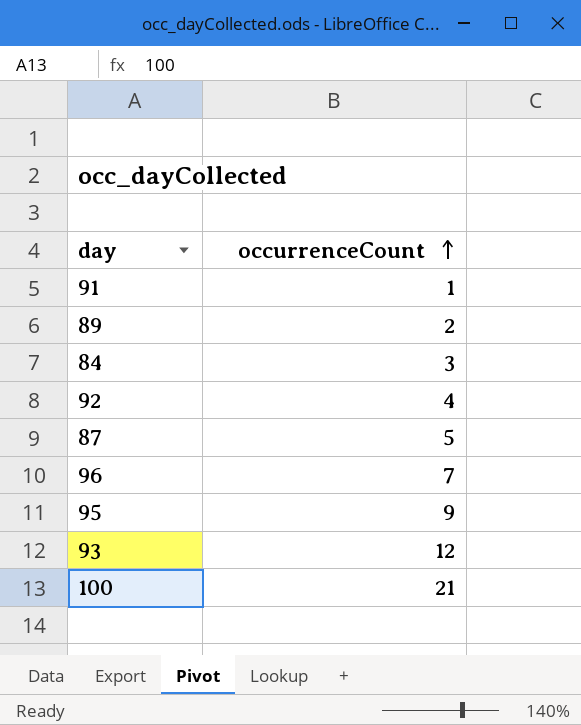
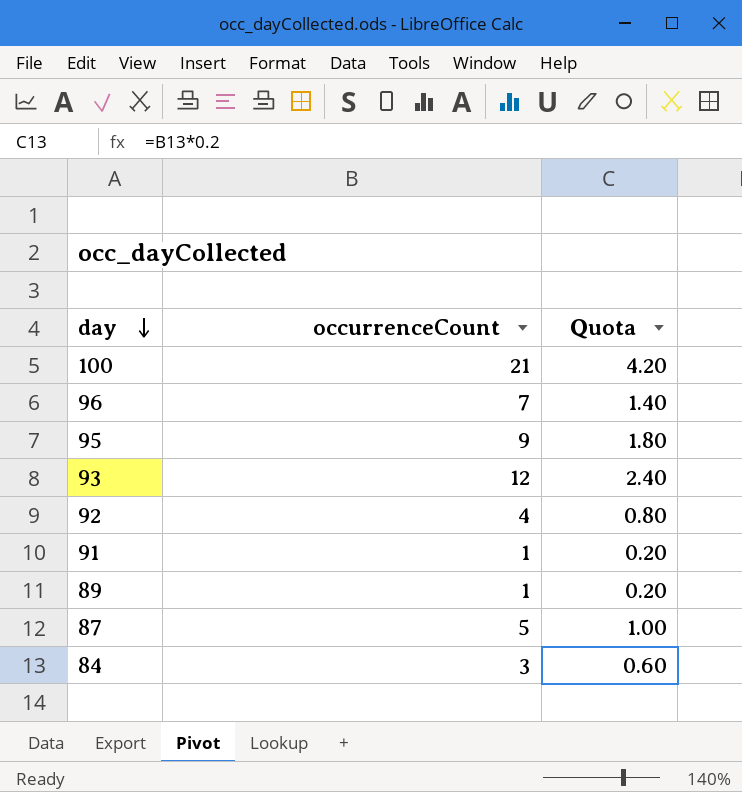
row order: occurrenceCount ascending -> day descending
column Quota | formula: none -> [occurrenceCount] * 0.2
89 | occurrenceCount: 2 -> 1

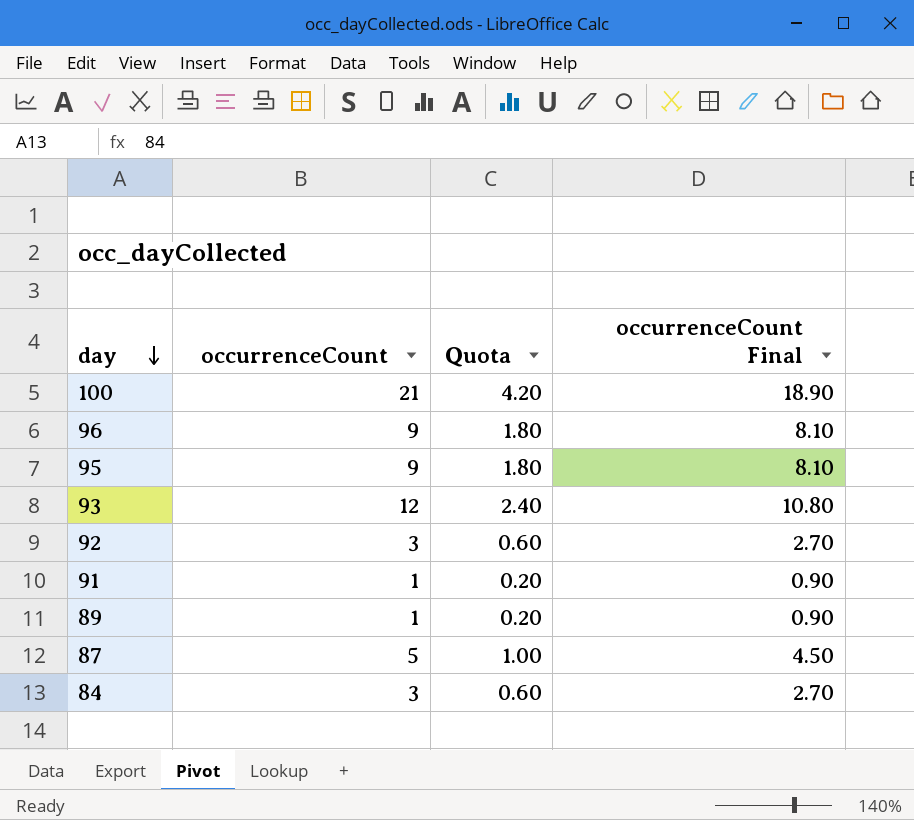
column occurrenceCount Final | formula: none -> [occurrenceCount] * 0.9
96 | occurrenceCount: 7 -> 9
96 | Quota: 1.40 -> 1.80
92 | occurrenceCount: 4 -> 3
92 | Quota: 0.80 -> 0.60

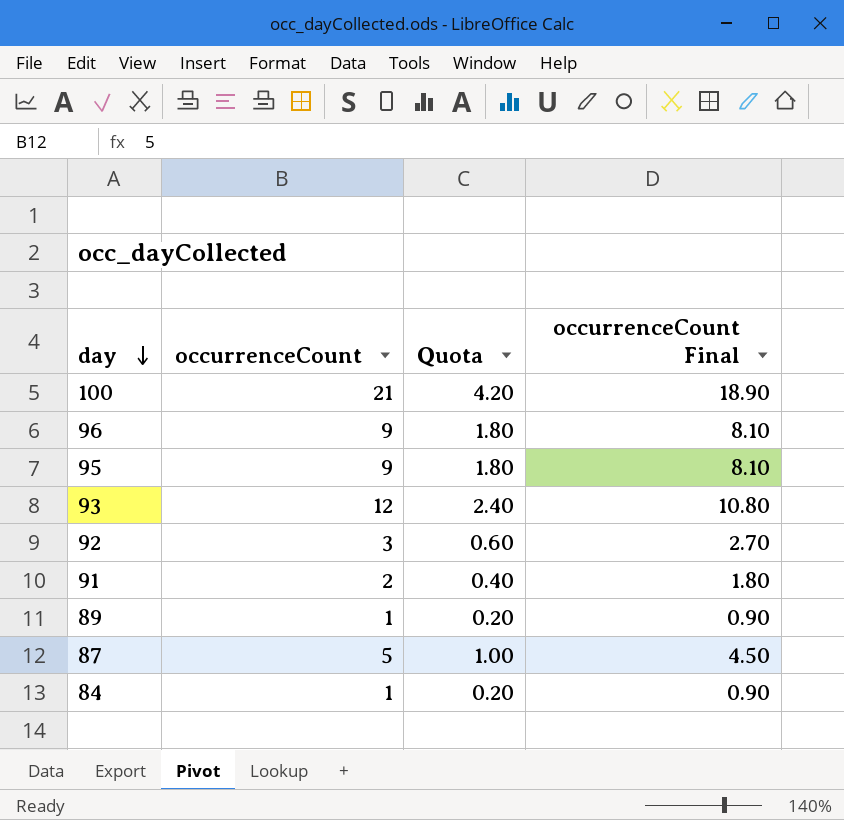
91 | occurrenceCount: 1 -> 2
91 | Quota: 0.20 -> 0.40
91 | occurrenceCount Final: 0.90 -> 1.80
84 | occurrenceCount: 3 -> 1
84 | Quota: 0.60 -> 0.20
84 | occurrenceCount Final: 2.70 -> 0.90

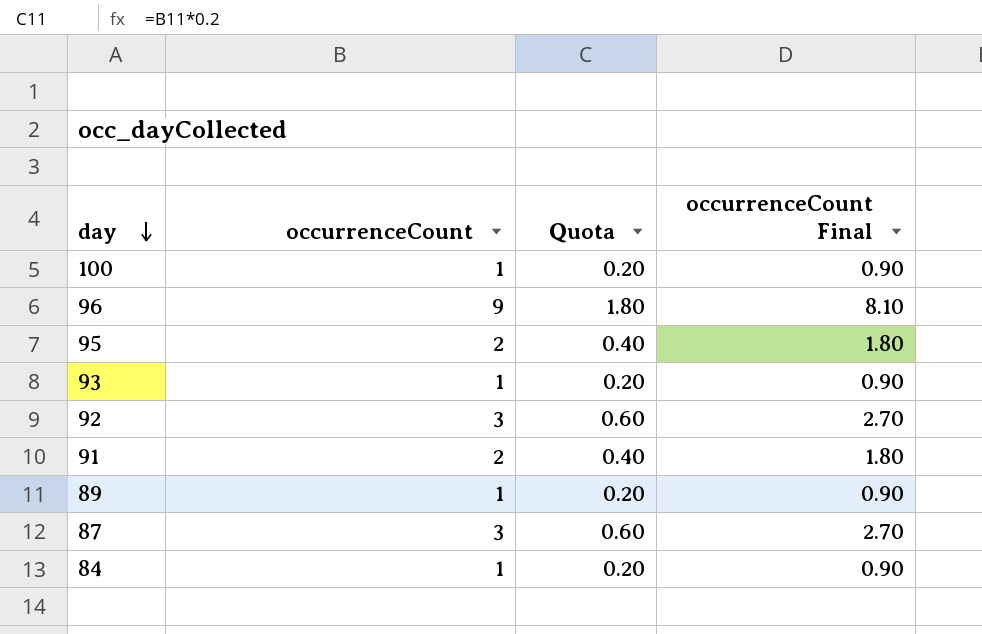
100 | occurrenceCount: 21 -> 1
100 | Quota: 4.20 -> 0.20
100 | occurrenceCount Final: 18.90 -> 0.90
95 | occurrenceCount: 9 -> 2
95 | Quota: 1.80 -> 0.40
95 | occurrenceCount Final: 8.10 -> 1.80
93 | occurrenceCount: 12 -> 1
93 | Quota: 2.40 -> 0.20
93 | occurrenceCount Final: 10.80 -> 0.90
87 | occurrenceCount: 5 -> 3
87 | Quota: 1.00 -> 0.60
87 | occurrenceCount Final: 4.50 -> 2.70

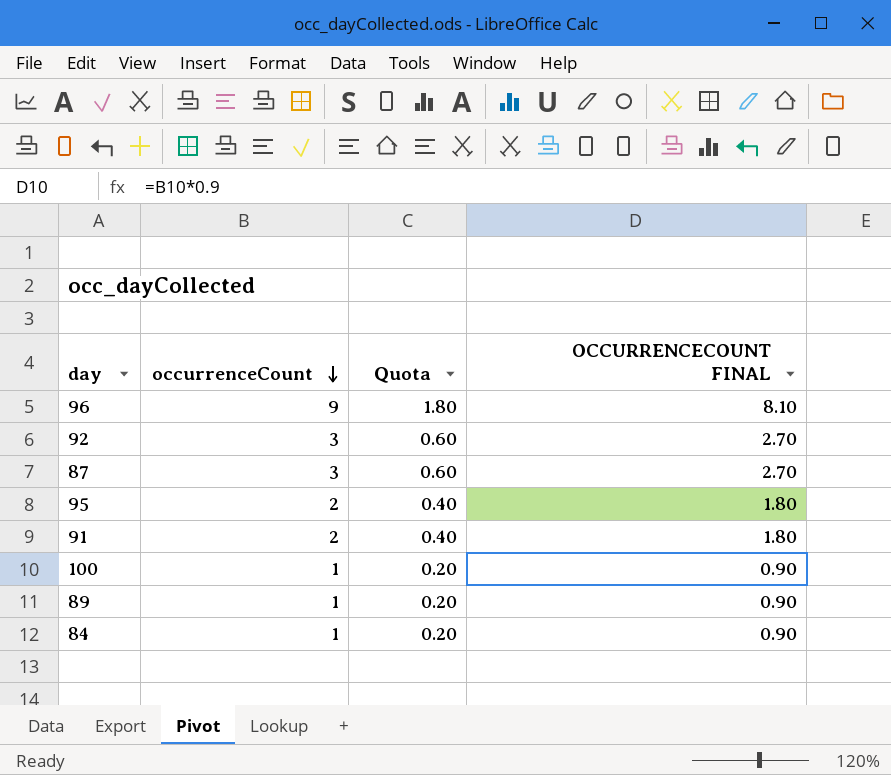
row order: day descending -> occurrenceCount descending
column name: occurrenceCount Final -> OCCURRENCECOUNT FINAL
row 93: 1 | 0.20 | 0.90 -> none

